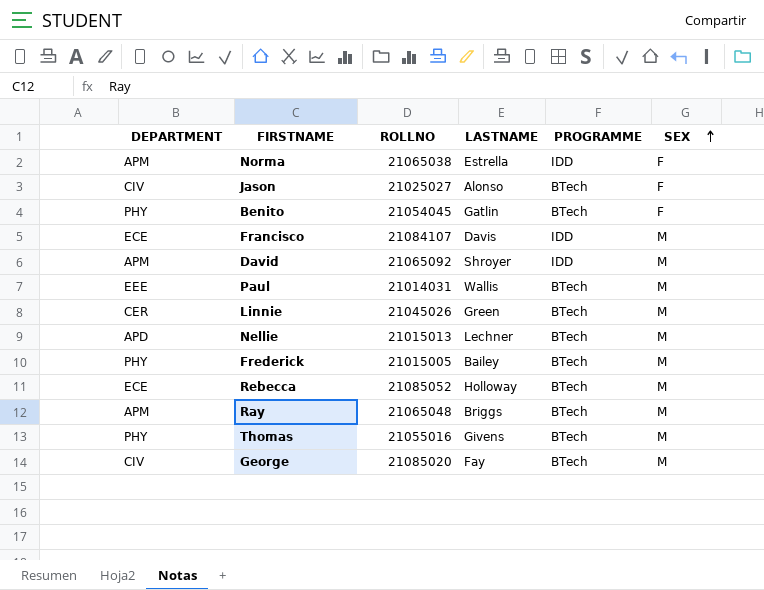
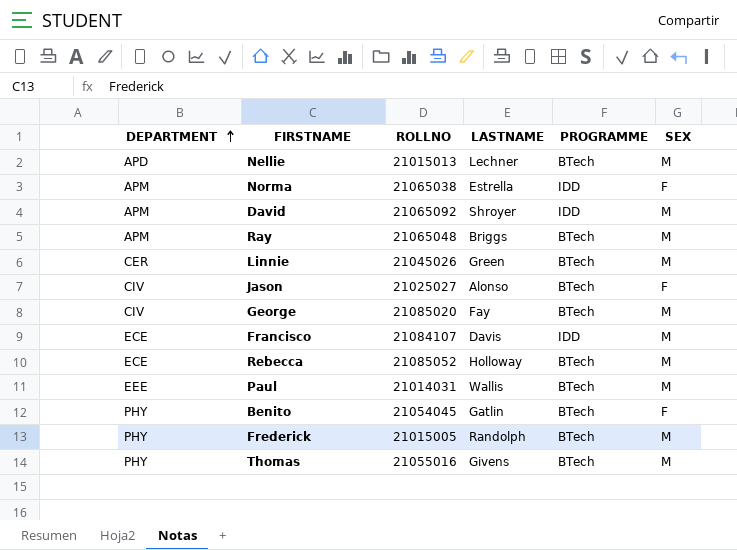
row order: SEX ascending -> DEPARTMENT ascending
Frederick | LASTNAME: Bailey -> Randolph

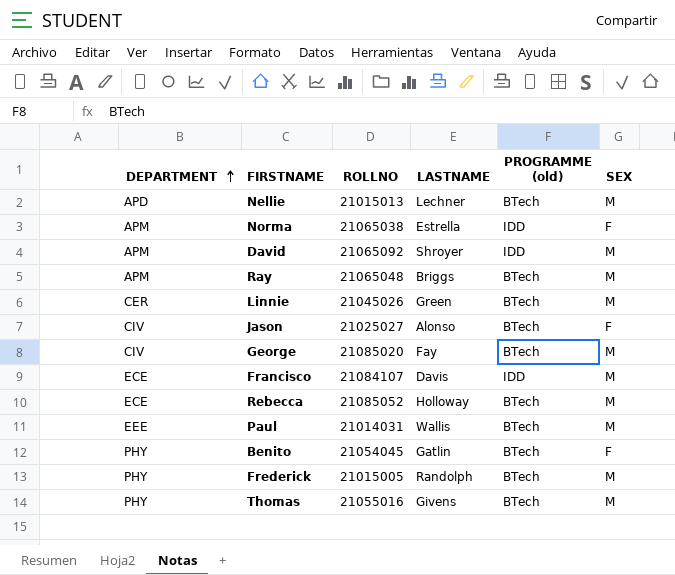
column name: PROGRAMME -> PROGRAMME (old)

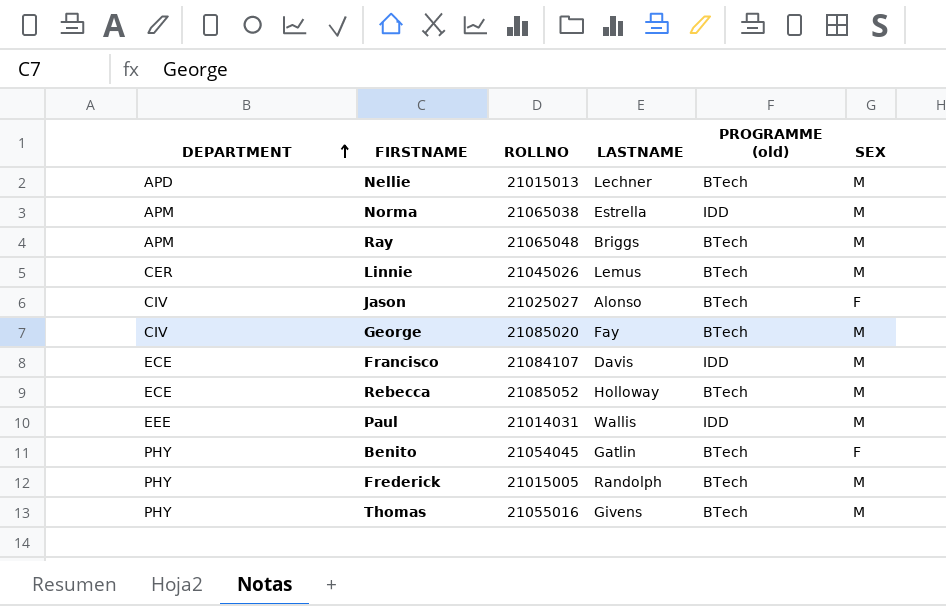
row David: APM | 21065092 | Shroyer | IDD | M -> none
Norma | SEX: F -> M
Linnie | LASTNAME: Green -> Lemus
Paul | PROGRAMME (old): BTech -> IDD

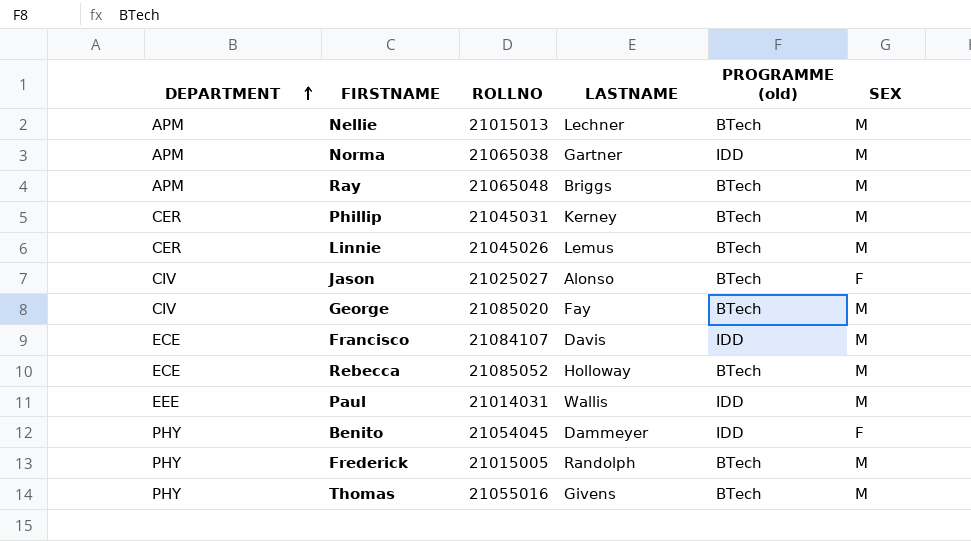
Nellie | DEPARTMENT: APD -> APM
Norma | LASTNAME: Estrella -> Gartner
row Phillip: none -> CER | 21045031 | Kerney | BTech | M
Benito | LASTNAME: Gatlin -> Dammeyer
Benito | PROGRAMME (old): BTech -> IDD

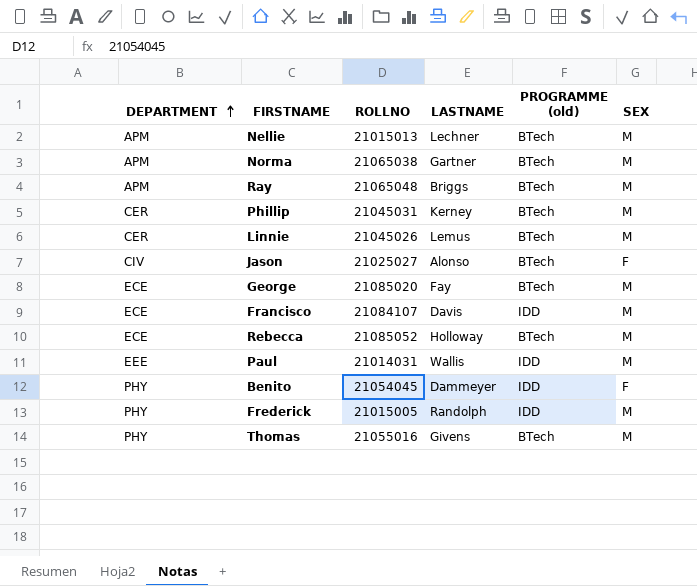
Norma | PROGRAMME (old): IDD -> BTech
George | DEPARTMENT: CIV -> ECE
Frederick | PROGRAMME (old): BTech -> IDD

